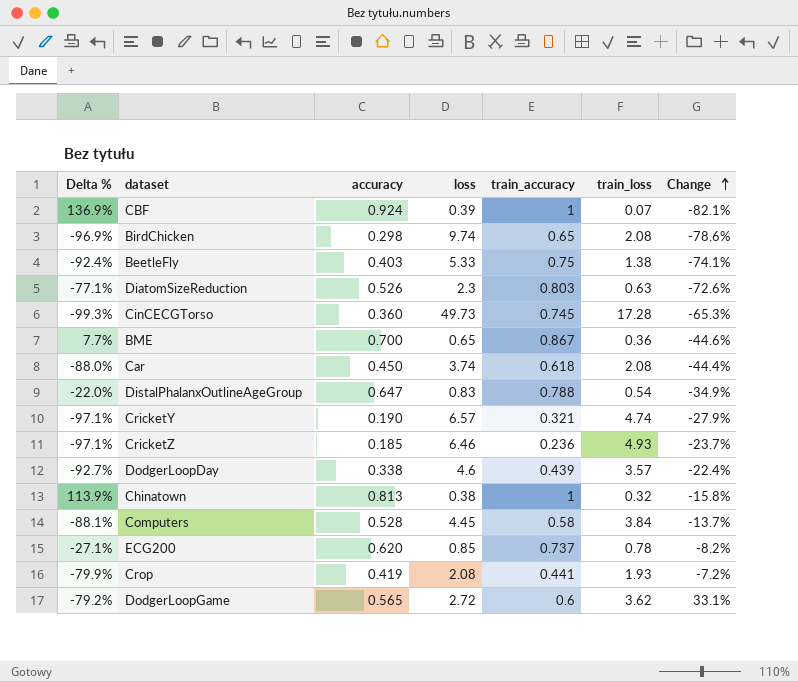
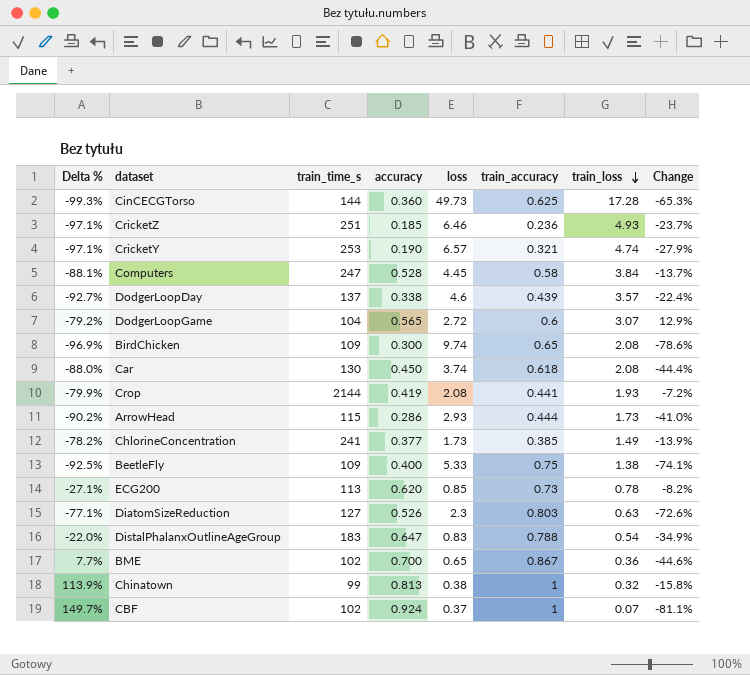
row order: Change ascending -> train_loss descending
column train_time_s | position: none -> 3
CinCECGTorso | train_accuracy: 0.745 -> 0.625
DodgerLoopGame | train_loss: 3.62 -> 3.07
DodgerLoopGame | Change: 33.1% -> 12.9%
BirdChicken | accuracy: 0.298 -> 0.300
row ArrowHead: none -> -90.2% | 115 | 0.286 | 2.93 | 0.444 | 1.73 | -41.0%
row ChlorineConcentration: none -> -78.2% | 241 | 0.377 | 1.73 | 0.385 | 1.49 | -13.9%
BeetleFly | Delta %: -92.4% -> -92.5%
BeetleFly | accuracy: 0.403 -> 0.400
ECG200 | train_accuracy: 0.737 -> 0.73
CBF | Delta %: 136.9% -> 149.7%
CBF | loss: 0.39 -> 0.37
CBF | Change: -82.1% -> -81.1%

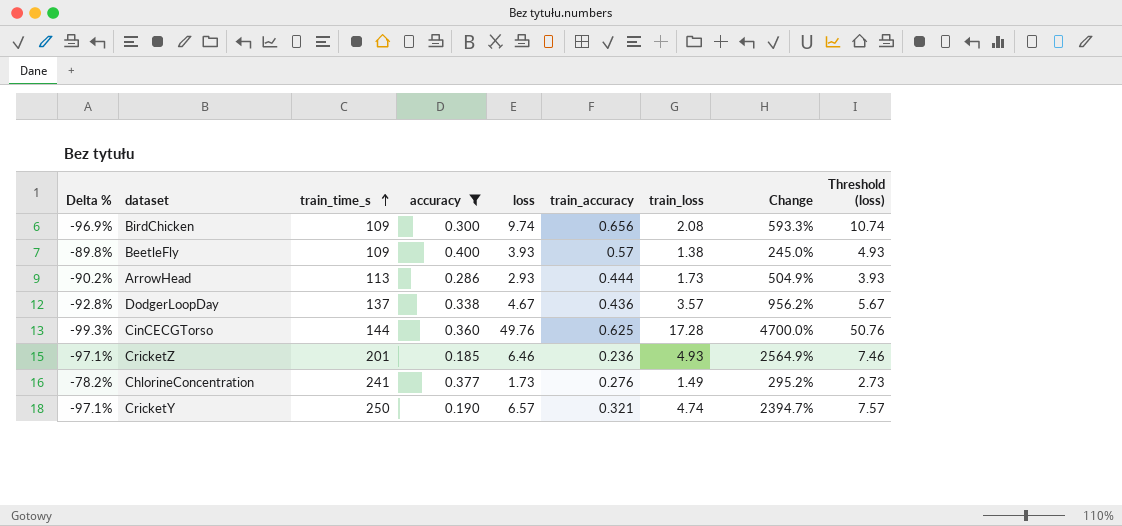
filter: none -> accuracy <= 0.400
row order: train_loss descending -> train_time_s ascending
column Change | formula: ([train_loss] - [loss]) / [loss] -> ([train_loss] - [accuracy]) / [accuracy]
column Threshold (loss) | formula: none -> [loss] + 1
BirdChicken | train_accuracy: 0.65 -> 0.656
BeetleFly | Delta %: -92.5% -> -89.8%
BeetleFly | loss: 5.33 -> 3.93
BeetleFly | train_accuracy: 0.75 -> 0.57
ArrowHead | train_time_s: 115 -> 113
DodgerLoopDay | Delta %: -92.7% -> -92.8%
DodgerLoopDay | loss: 4.6 -> 4.67
DodgerLoopDay | train_accuracy: 0.439 -> 0.436
CinCECGTorso | loss: 49.73 -> 49.76
CricketZ | train_time_s: 251 -> 201
ChlorineConcentration | train_accuracy: 0.385 -> 0.276
CricketY | train_time_s: 253 -> 250

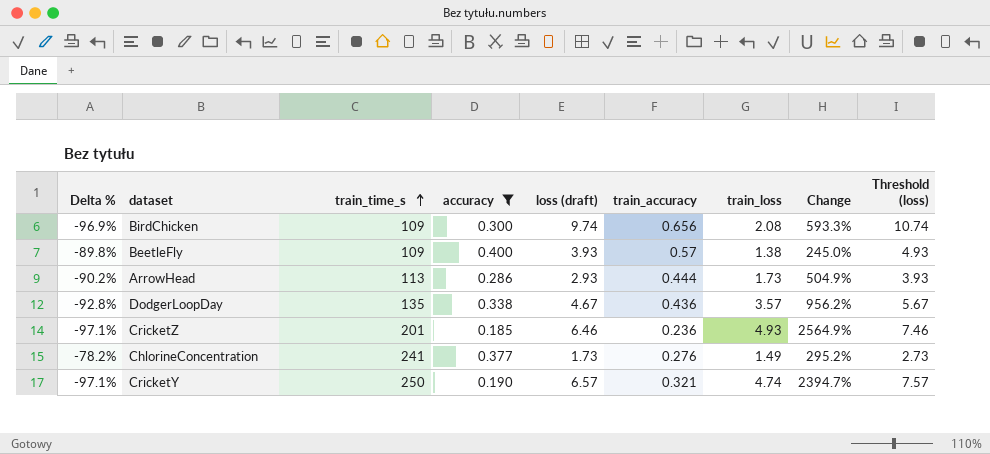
column name: loss -> loss (draft)
row CinCECGTorso: -99.3% | 144 | 0.360 | 49.76 | 0.625 | 17.28 | 4700.0% | 50.76 -> none
DodgerLoopDay | train_time_s: 137 -> 135

